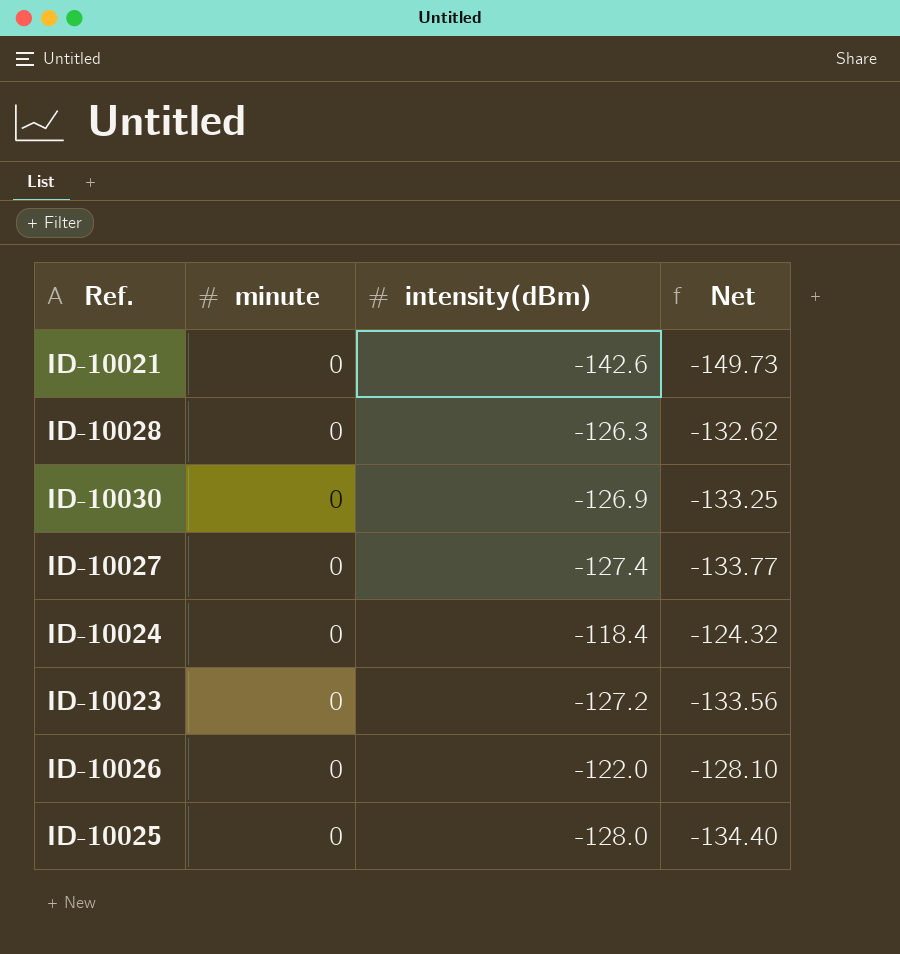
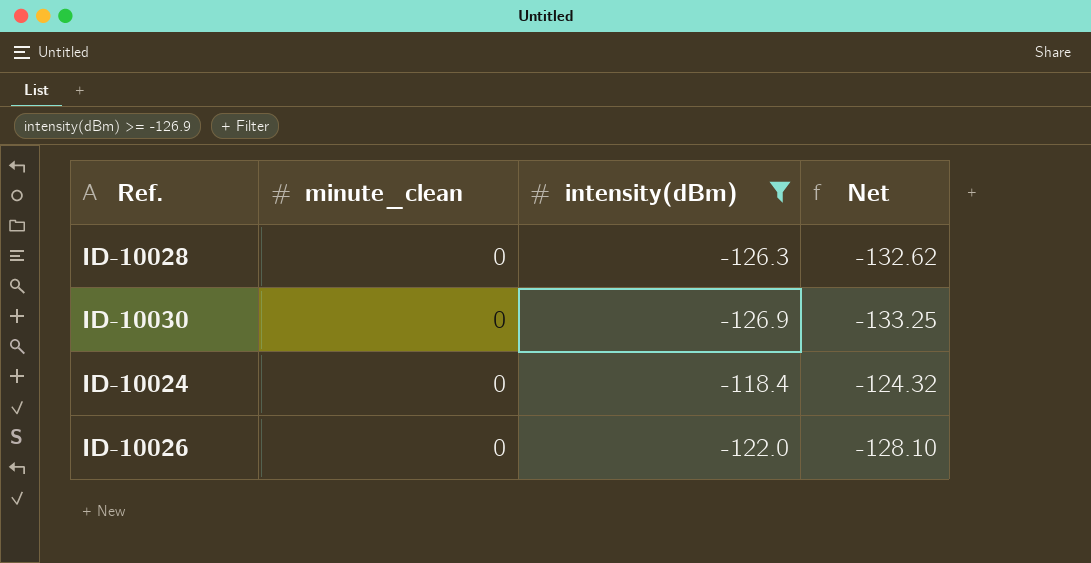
filter: none -> intensity(dBm) >= -126.9
column name: minute -> minute_clean

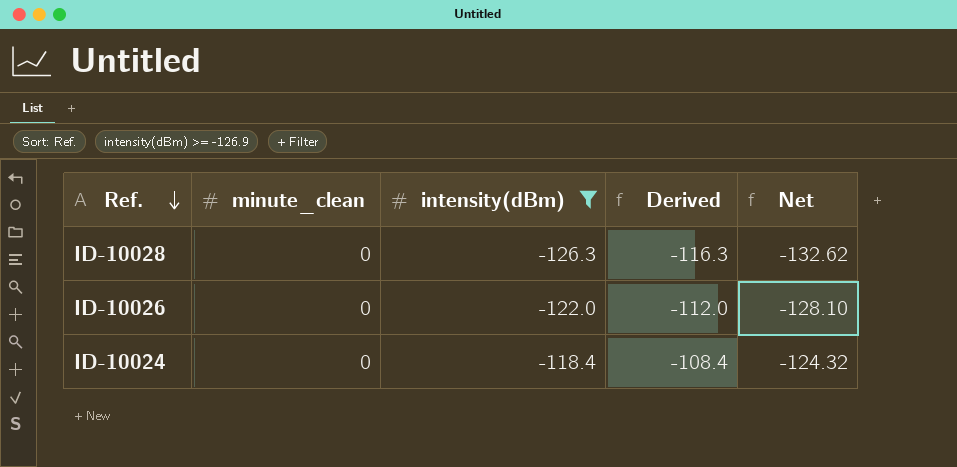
row order: none -> Ref. descending
column Derived | formula: none -> [intensity(dBm)] + 10
row ID-10030: 0 | -126.9 | -133.25 -> none

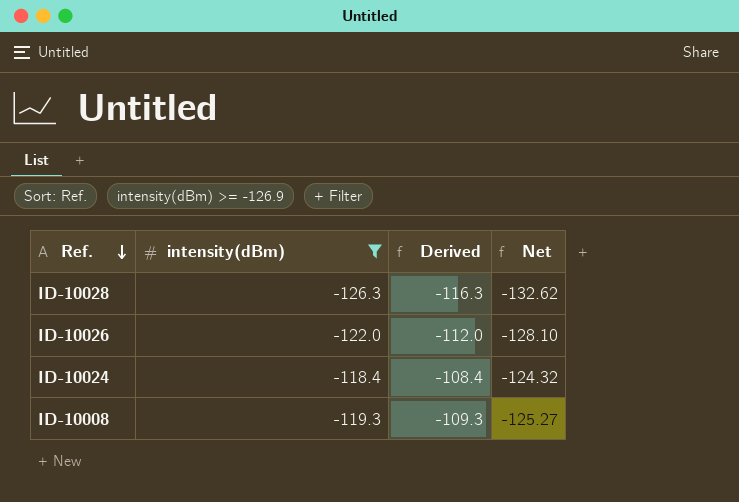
column minute_clean | position: 2 -> none
row ID-10008: none -> -119.3 | -109.3 | -125.27

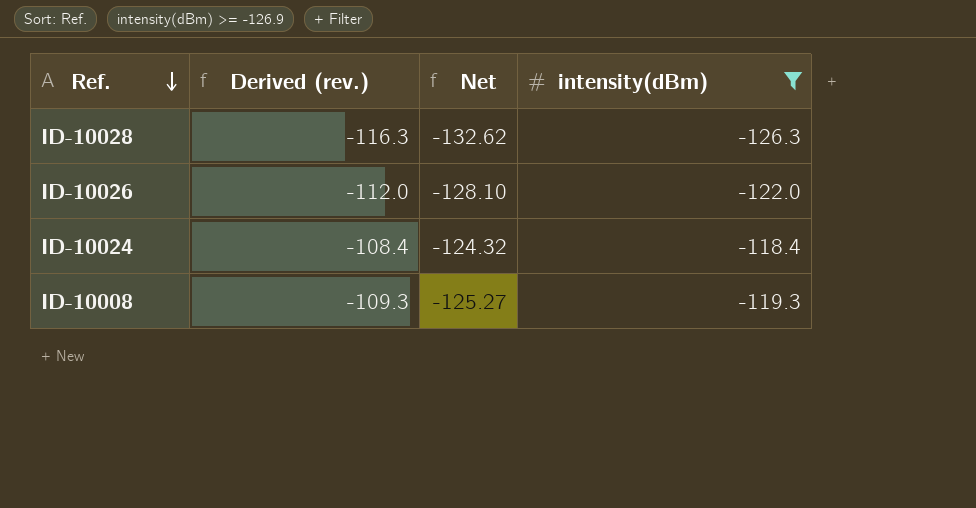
column name: Derived -> Derived (rev.)
column intensity(dBm) | position: 2 -> 4

